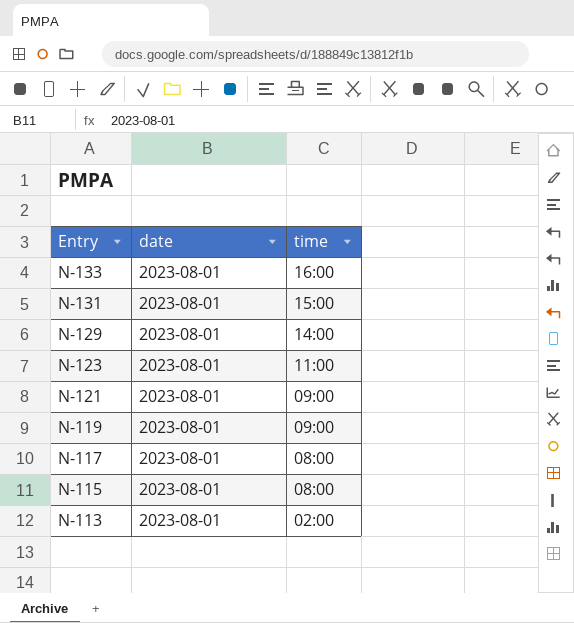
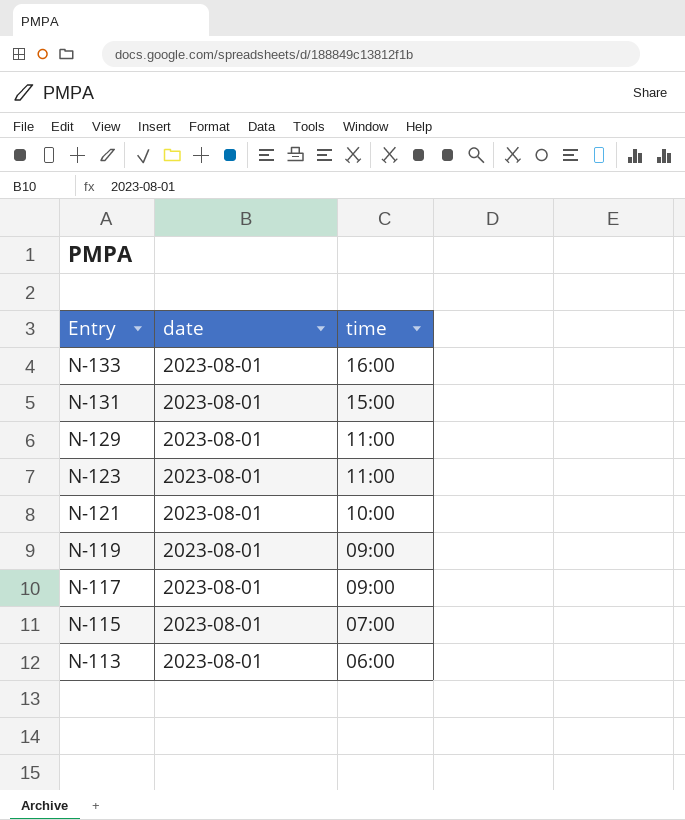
N-129 | time: 14:00 -> 11:00
N-121 | time: 09:00 -> 10:00
N-117 | time: 08:00 -> 09:00
N-115 | time: 08:00 -> 07:00
N-113 | time: 02:00 -> 06:00

